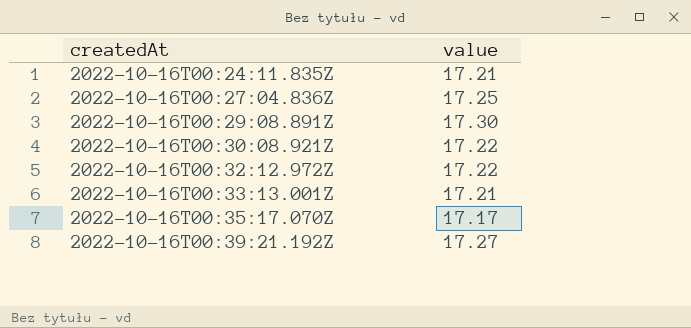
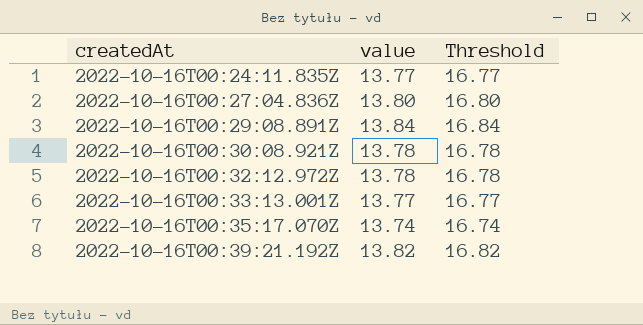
column Threshold | formula: none -> [value] + 3
2022-10-16T00:24:11.835Z | value: 17.21 -> 13.77
2022-10-16T00:27:04.836Z | value: 17.25 -> 13.80
2022-10-16T00:29:08.891Z | value: 17.30 -> 13.84
2022-10-16T00:30:08.921Z | value: 17.22 -> 13.78
2022-10-16T00:32:12.972Z | value: 17.22 -> 13.78
2022-10-16T00:33:13.001Z | value: 17.21 -> 13.77
2022-10-16T00:35:17.070Z | value: 17.17 -> 13.74
2022-10-16T00:39:21.192Z | value: 17.27 -> 13.82

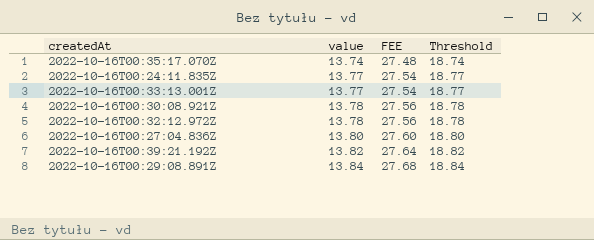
row order: createdAt ascending -> value ascending
column FEE | formula: none -> [value] * 2
column Threshold | formula: [value] + 3 -> [value] + 5

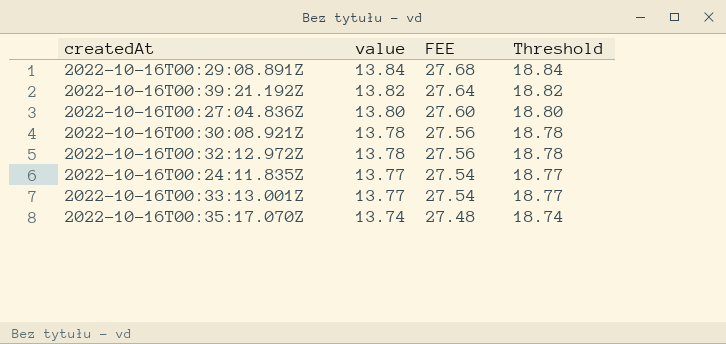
row order: value ascending -> value descending

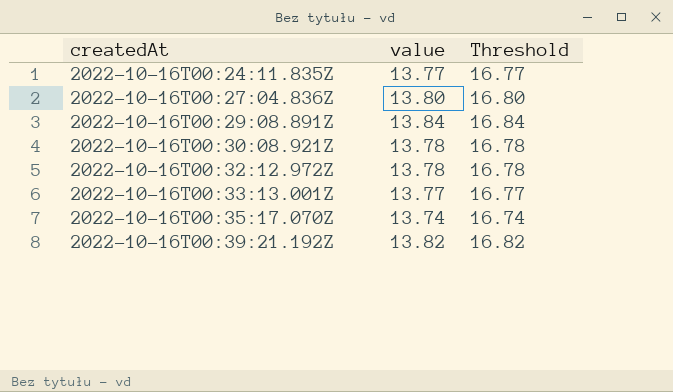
row order: value descending -> createdAt ascending
column FEE | formula: [value] * 2 -> none
column Threshold | formula: [value] + 5 -> [value] + 3

